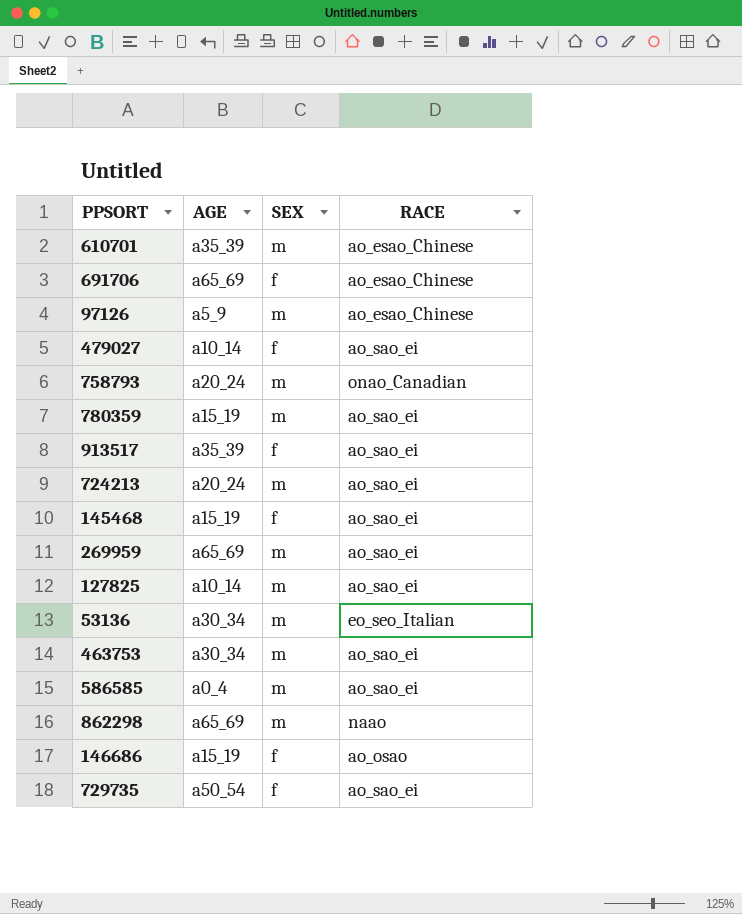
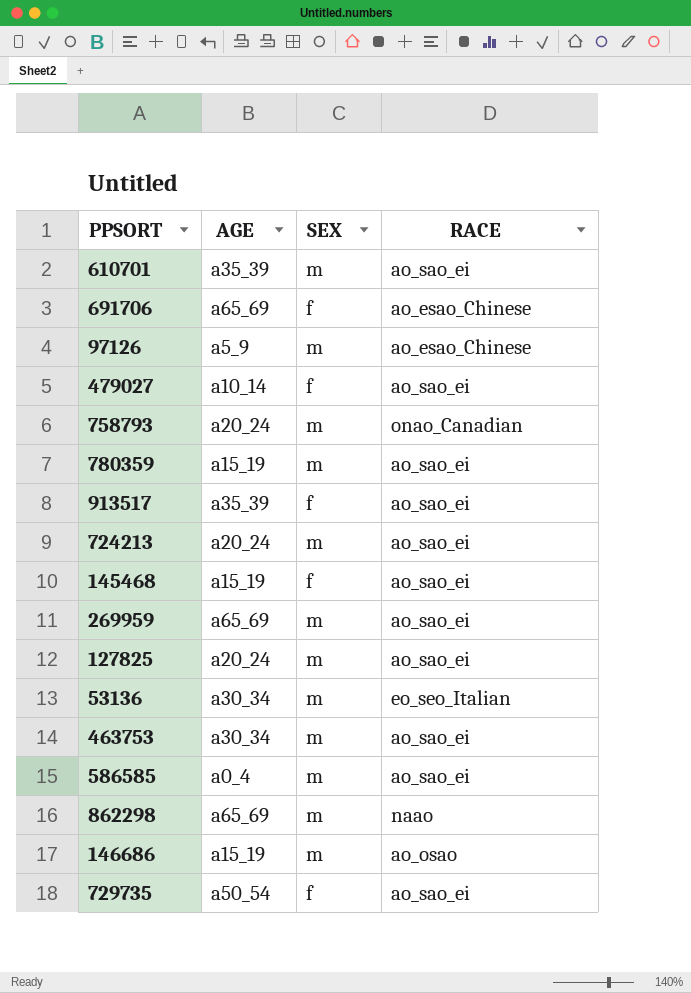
610701 | RACE: ao_esao_Chinese -> ao_sao_ei
127825 | AGE: a10_14 -> a20_24
146686 | SEX: f -> m

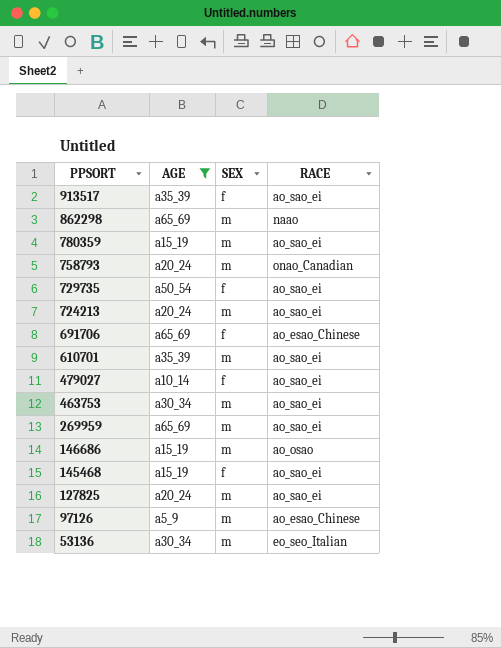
filter: none -> AGE != a0_4
row order: none -> PPSORT descending

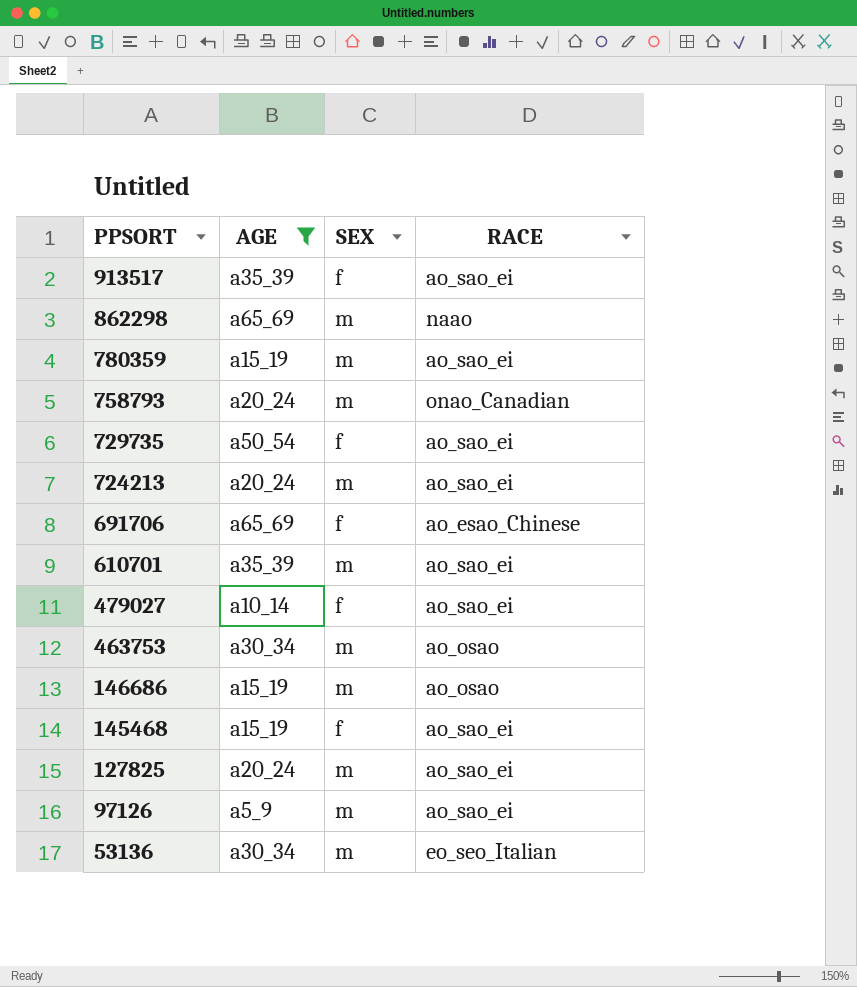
row 269959: a65_69 | m | ao_sao_ei -> none
463753 | RACE: ao_sao_ei -> ao_osao
97126 | RACE: ao_esao_Chinese -> ao_sao_ei

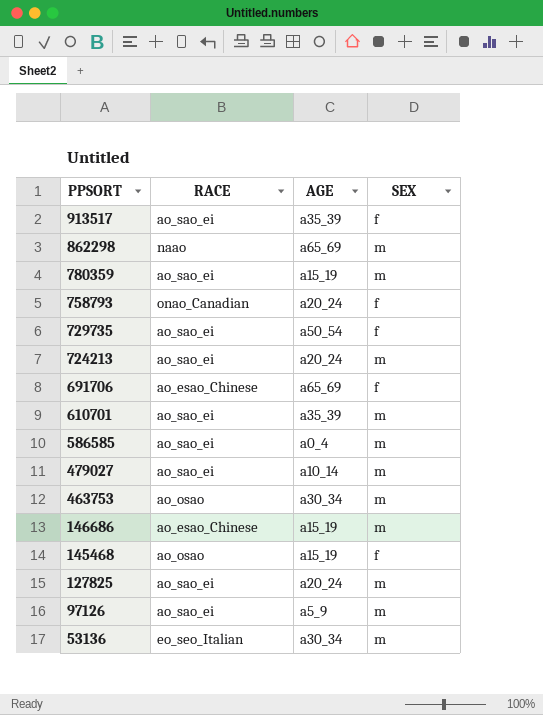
filter: AGE != a0_4 -> none
column RACE | position: 4 -> 2
758793 | SEX: m -> f
479027 | SEX: f -> m
146686 | RACE: ao_osao -> ao_esao_Chinese
145468 | RACE: ao_sao_ei -> ao_osao

